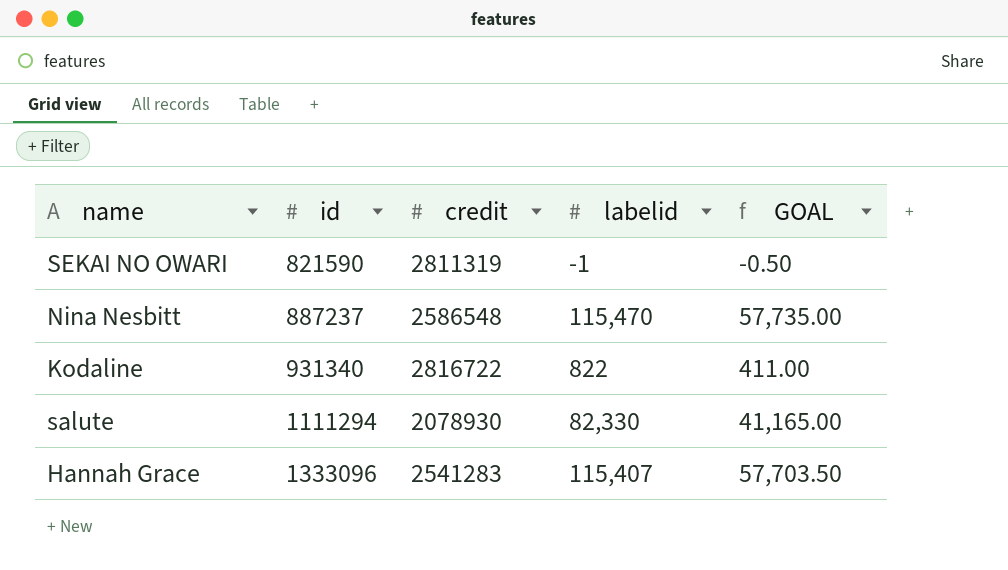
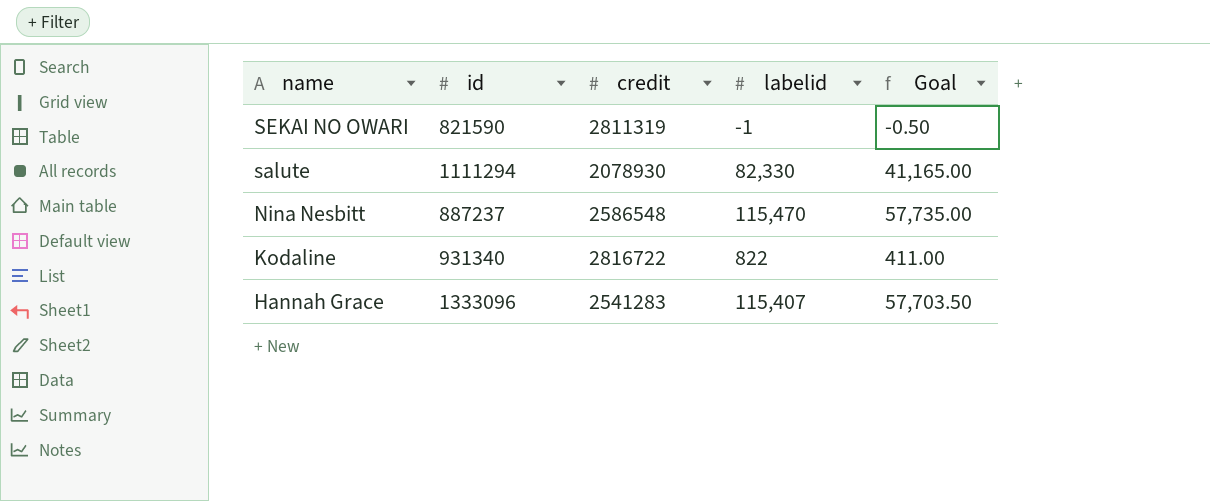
row order: id ascending -> name descending
column name: GOAL -> Goal

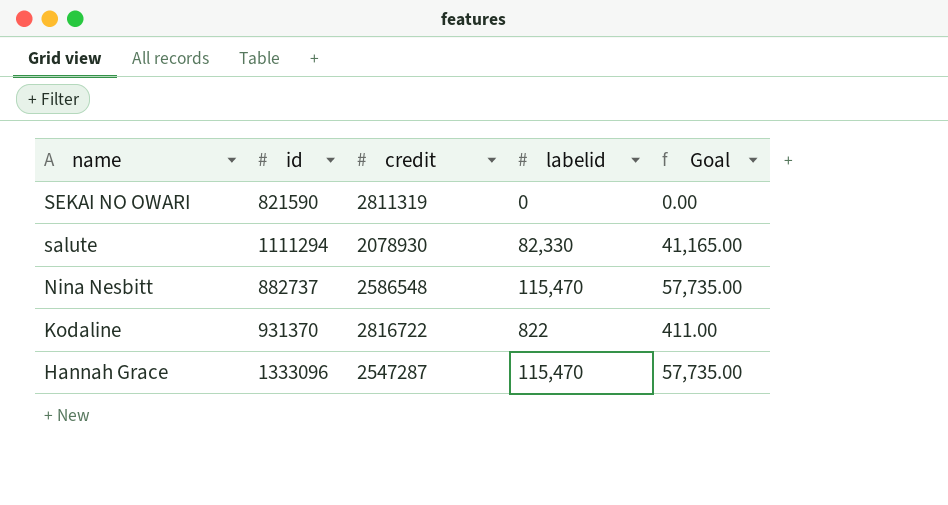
SEKAI NO OWARI | labelid: -1 -> 0
SEKAI NO OWARI | Goal: -0.50 -> 0.00
Nina Nesbitt | id: 887237 -> 882737
Kodaline | id: 931340 -> 931370
Hannah Grace | credit: 2541283 -> 2547287
Hannah Grace | labelid: 115,407 -> 115,470
Hannah Grace | Goal: 57,703.50 -> 57,735.00

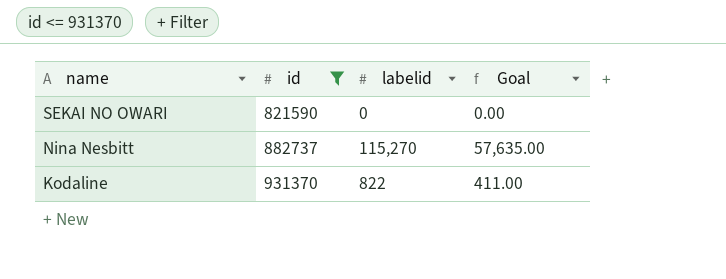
filter: none -> id <= 931370
column credit | position: 3 -> none
Nina Nesbitt | labelid: 115,470 -> 115,270
Nina Nesbitt | Goal: 57,735.00 -> 57,635.00

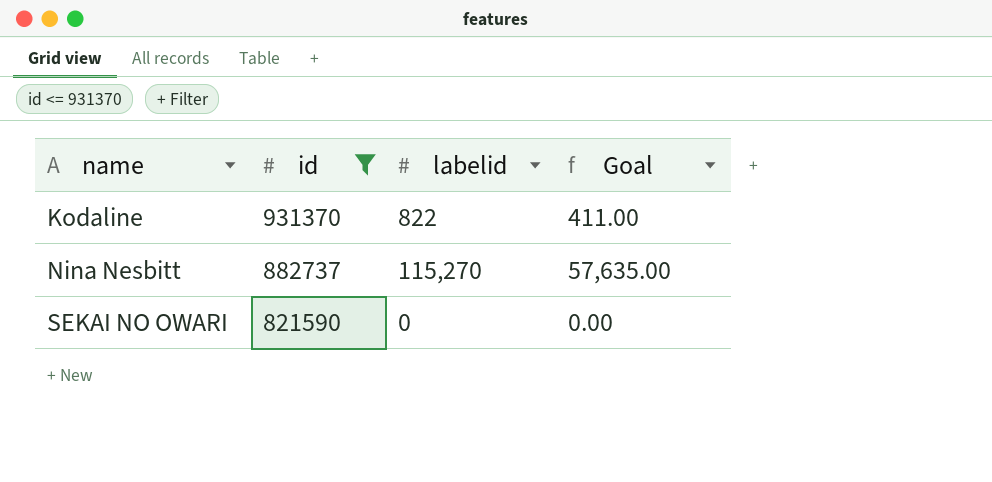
row order: name descending -> name ascending

